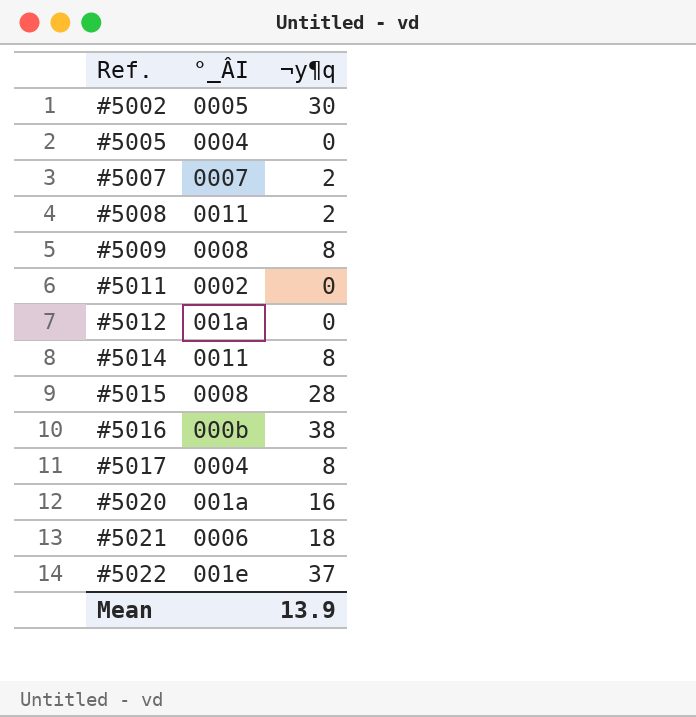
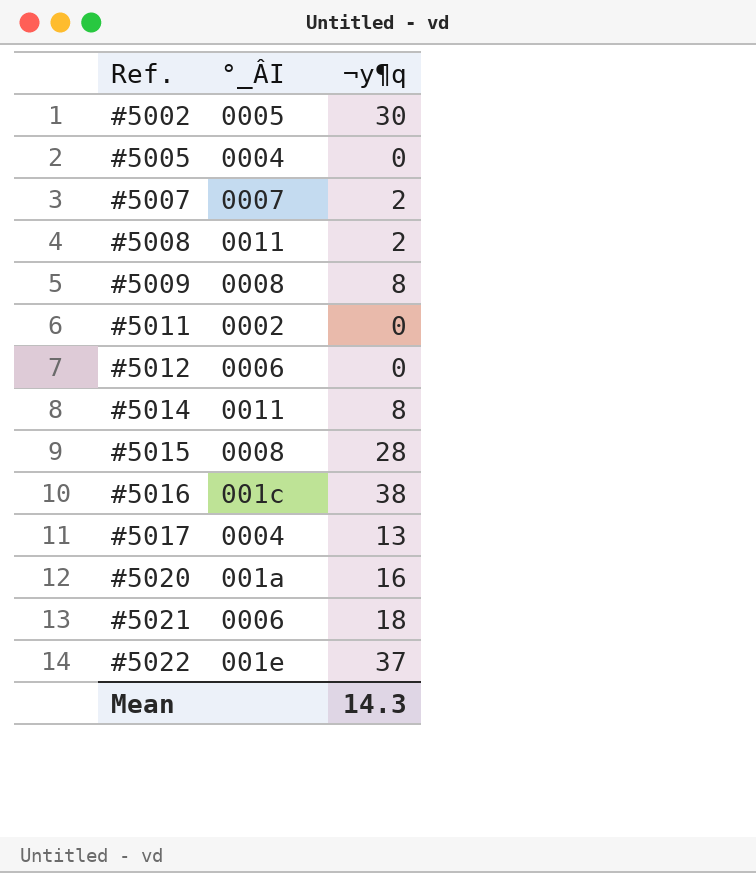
#5012 | °_ÂI: 001a -> 0006
#5016 | °_ÂI: 000b -> 001c
#5017 | ¬y¶q: 8 -> 13
Mean | ¬y¶q: 13.9 -> 14.3

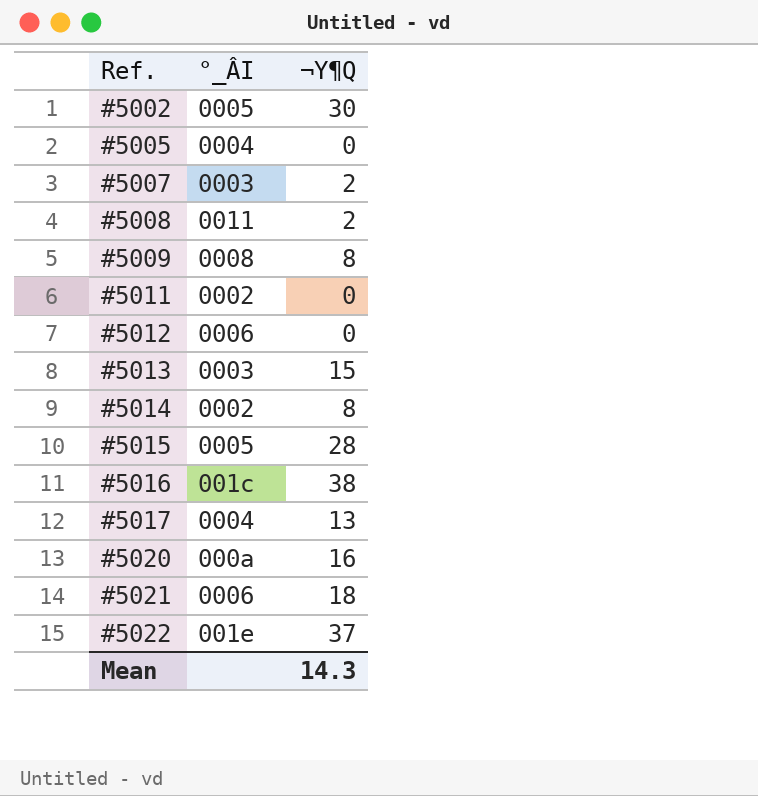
column name: ¬y¶q -> ¬Y¶Q
#5007 | °_ÂI: 0007 -> 0003
row #5013: none -> 0003 | 15
#5014 | °_ÂI: 0011 -> 0002
#5015 | °_ÂI: 0008 -> 0005
#5020 | °_ÂI: 001a -> 000a

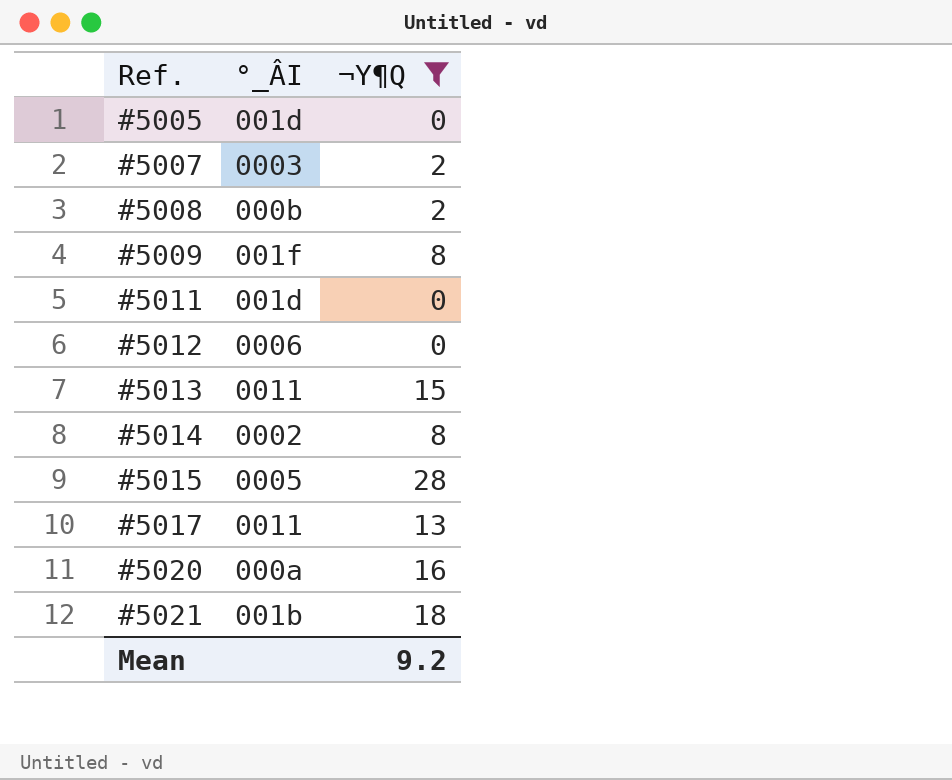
filter: none -> ¬Y¶Q <= 28
#5005 | °_ÂI: 0004 -> 001d
#5008 | °_ÂI: 0011 -> 000b
#5009 | °_ÂI: 0008 -> 001f
#5011 | °_ÂI: 0002 -> 001d
#5013 | °_ÂI: 0003 -> 0011
#5017 | °_ÂI: 0004 -> 0011
#5021 | °_ÂI: 0006 -> 001b
Mean | ¬Y¶Q: 14.3 -> 9.2

